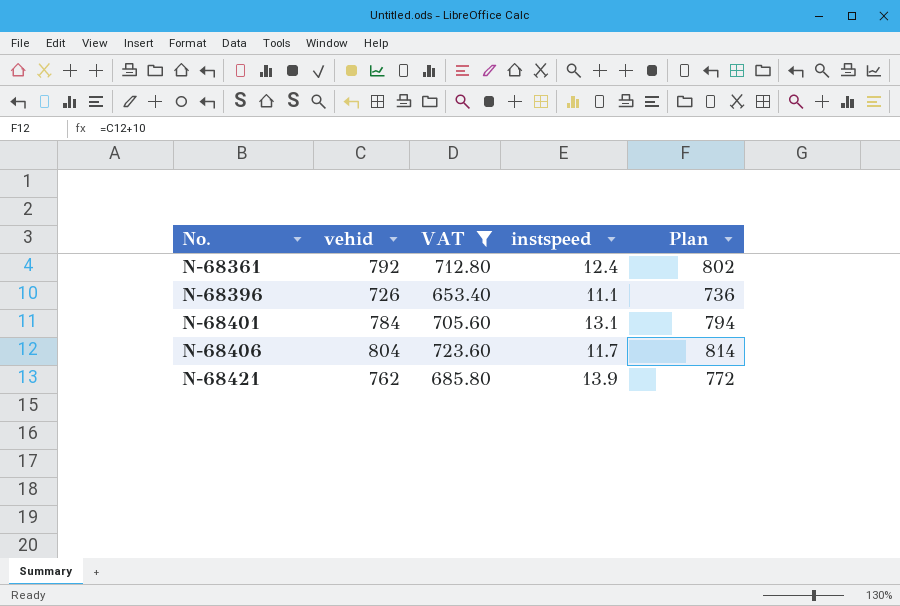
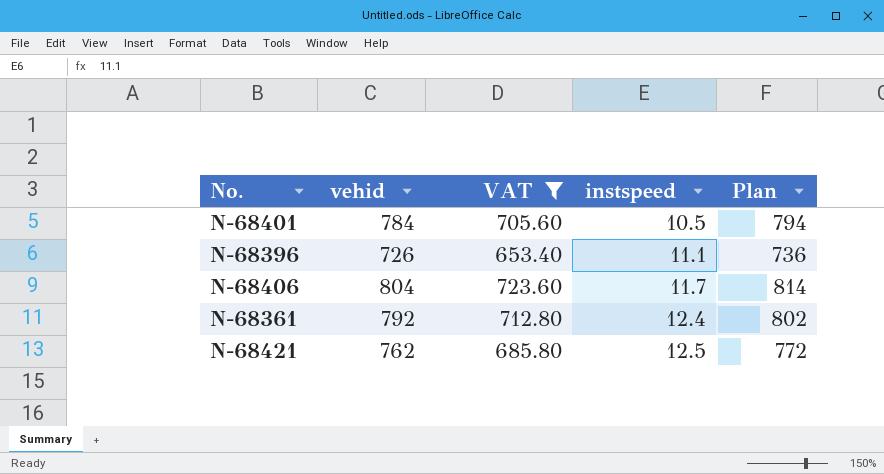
row order: No. ascending -> instspeed ascending
N-68401 | instspeed: 13.1 -> 10.5
N-68421 | instspeed: 13.9 -> 12.5

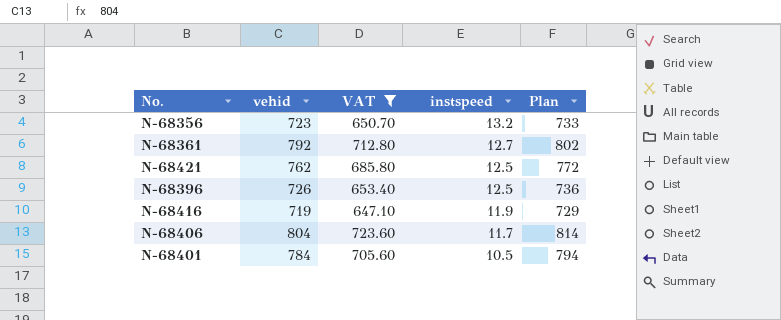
row order: instspeed ascending -> instspeed descending
row N-68356: none -> 723 | 650.70 | 13.2 | 733
N-68361 | instspeed: 12.4 -> 12.7
N-68396 | instspeed: 11.1 -> 12.5
row N-68416: none -> 719 | 647.10 | 11.9 | 729

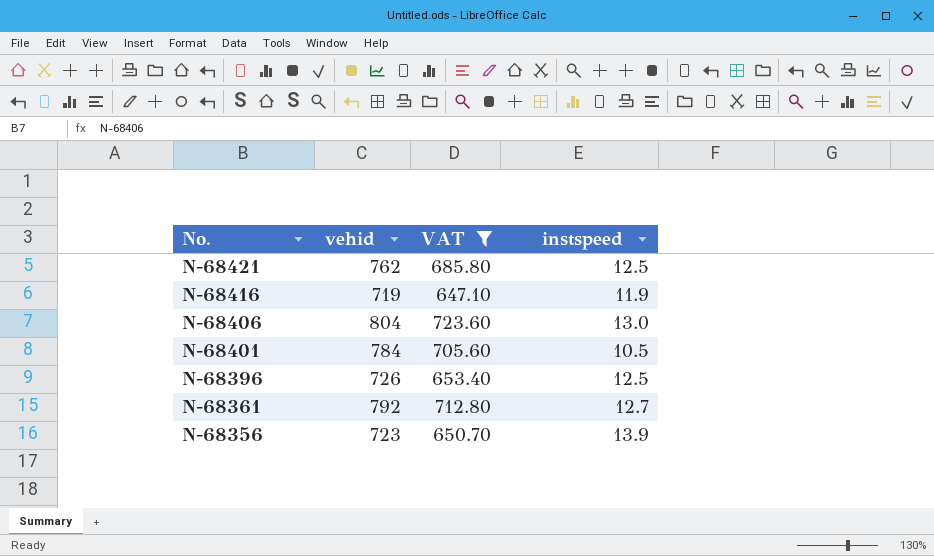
row order: instspeed descending -> No. descending
column Plan | formula: [vehid] + 10 -> none
N-68406 | instspeed: 11.7 -> 13.0
N-68356 | instspeed: 13.2 -> 13.9

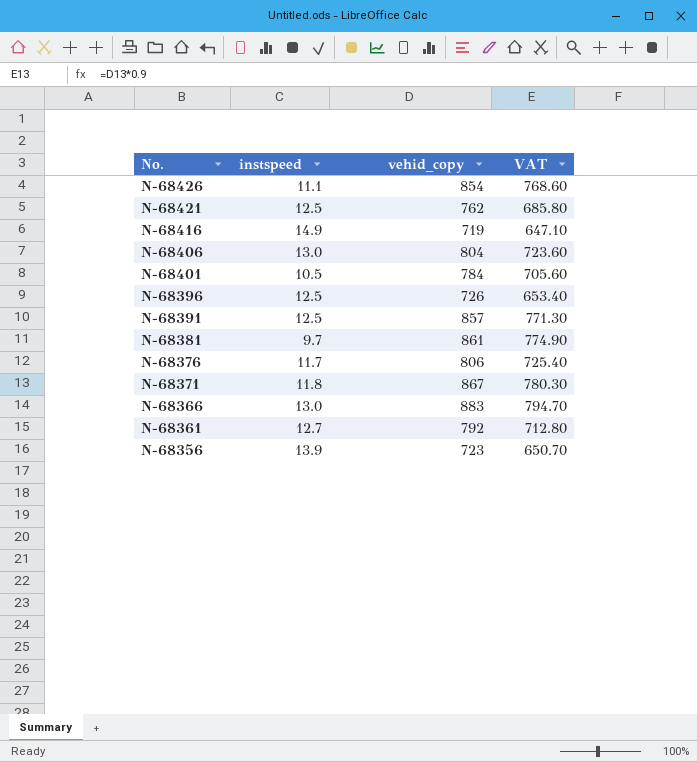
filter: VAT <= 723.60 -> none
column instspeed | position: 4 -> 2
column name: vehid -> vehid_copy
N-68416 | instspeed: 11.9 -> 14.9

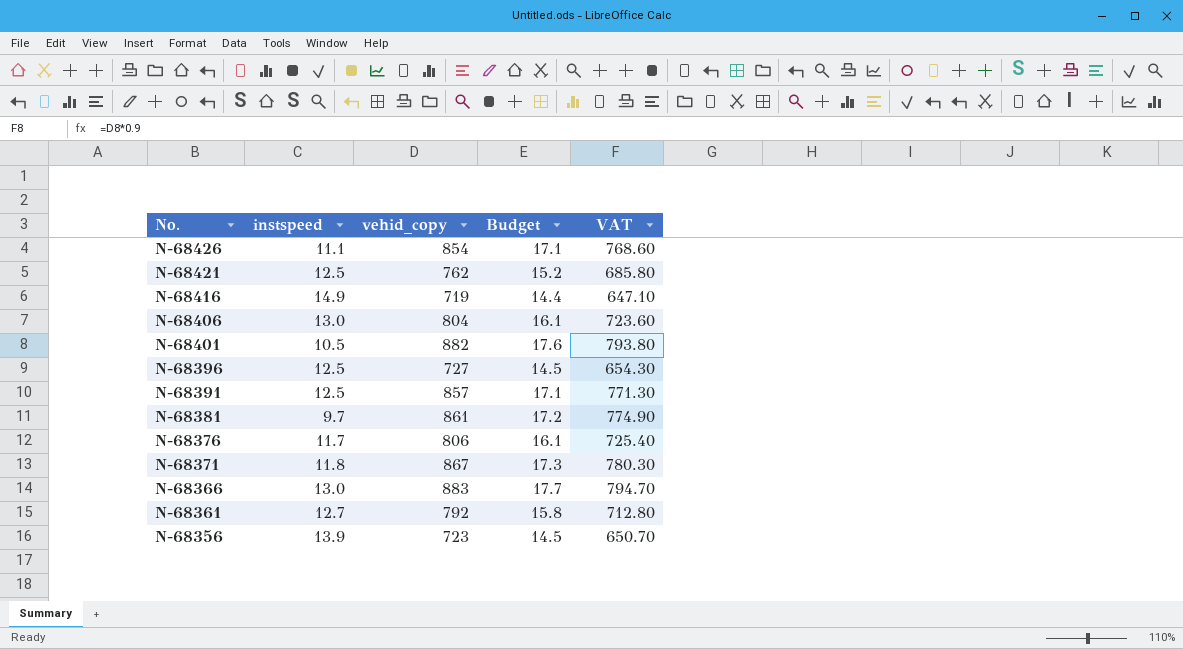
column Budget | formula: none -> [vehid_copy] * 0.02
N-68401 | vehid_copy: 784 -> 882
N-68401 | VAT: 705.60 -> 793.80
N-68396 | vehid_copy: 726 -> 727
N-68396 | VAT: 653.40 -> 654.30

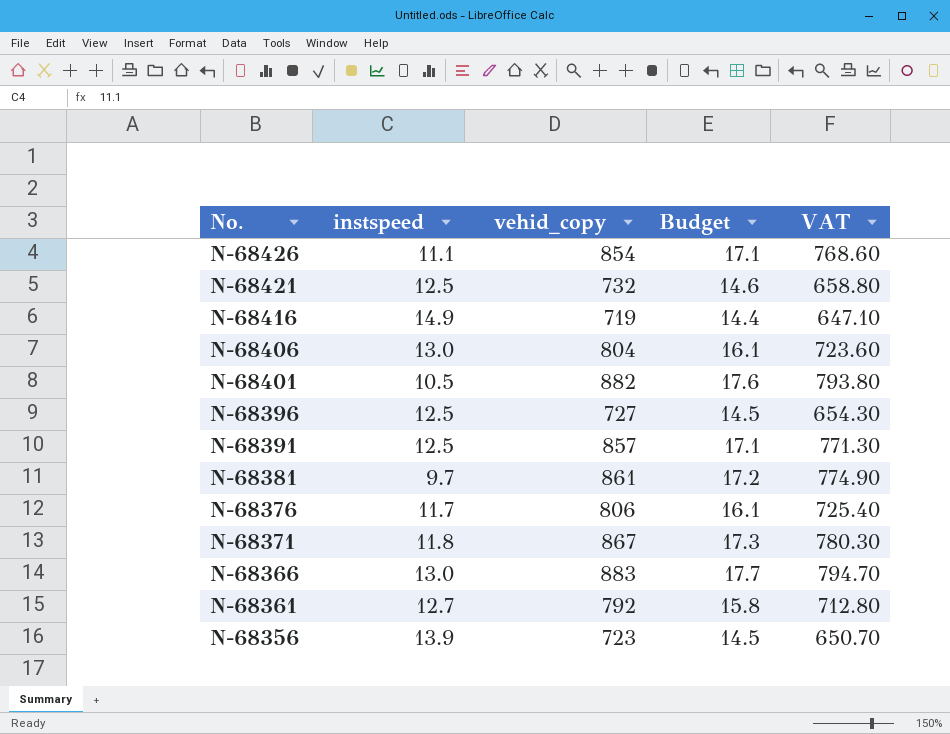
N-68421 | vehid_copy: 762 -> 732
N-68421 | Budget: 15.2 -> 14.6
N-68421 | VAT: 685.80 -> 658.80

